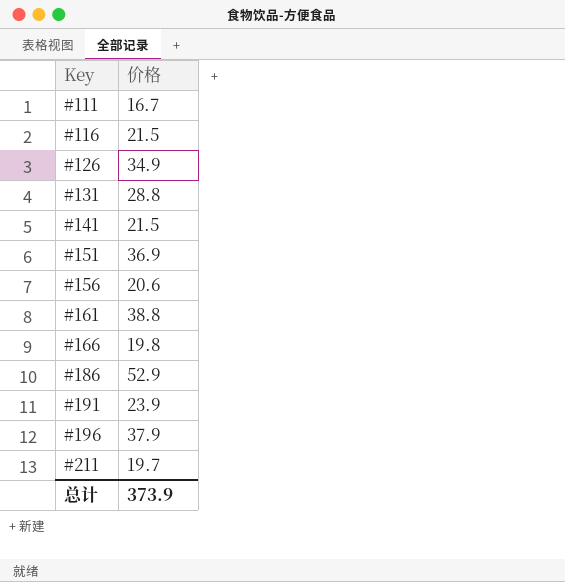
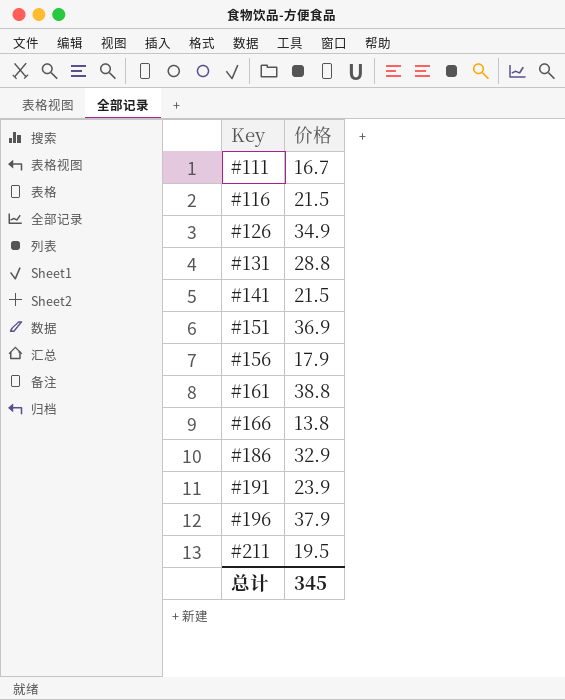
#156 | 价格: 20.6 -> 17.9
#166 | 价格: 19.8 -> 13.8
#186 | 价格: 52.9 -> 32.9
#211 | 价格: 19.7 -> 19.5
总计 | 价格: 373.9 -> 345

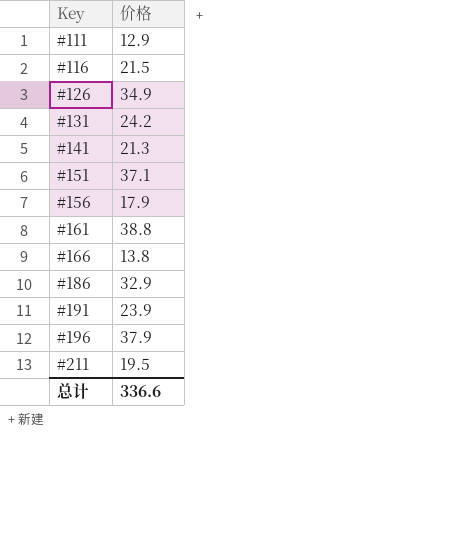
#111 | 价格: 16.7 -> 12.9
#131 | 价格: 28.8 -> 24.2
#141 | 价格: 21.5 -> 21.3
#151 | 价格: 36.9 -> 37.1
总计 | 价格: 345 -> 336.6

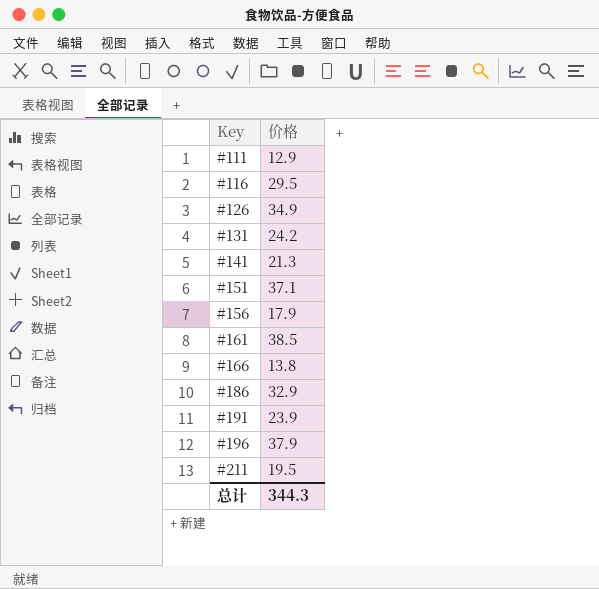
#116 | 价格: 21.5 -> 29.5
#161 | 价格: 38.8 -> 38.5
总计 | 价格: 336.6 -> 344.3

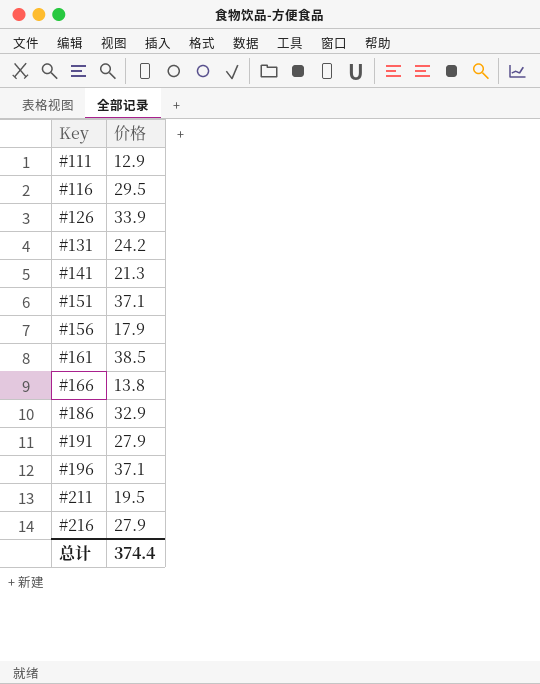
#126 | 价格: 34.9 -> 33.9
#191 | 价格: 23.9 -> 27.9
#196 | 价格: 37.9 -> 37.1
row #216: none -> 27.9
总计 | 价格: 344.3 -> 374.4

